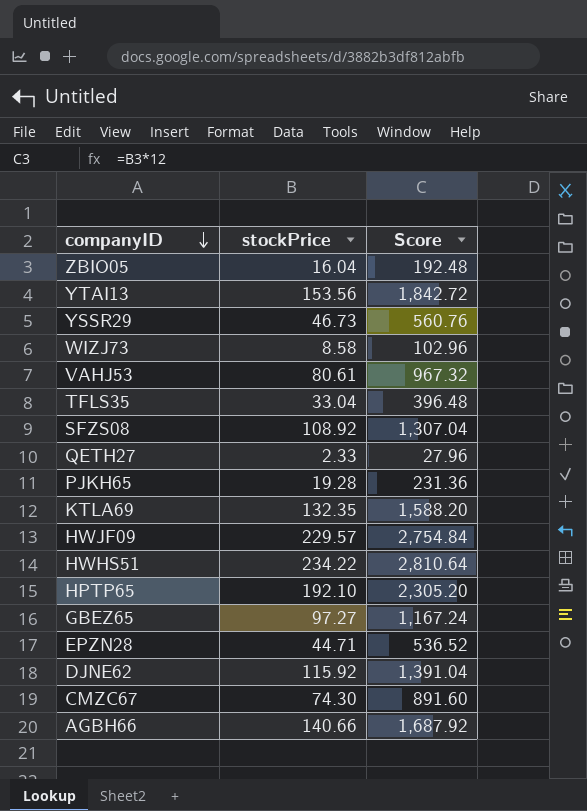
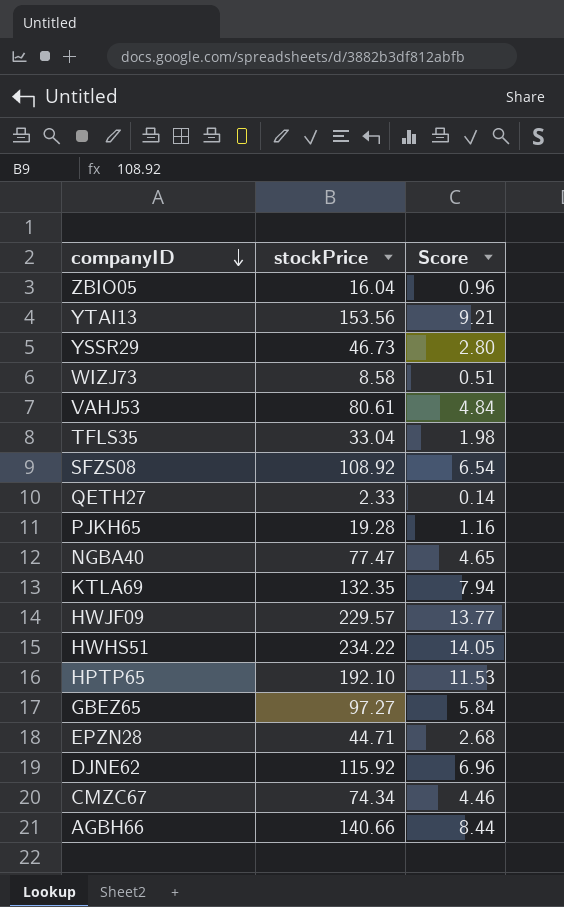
column Score | formula: [stockPrice] * 12 -> [stockPrice] * 0.06
row NGBA40: none -> 77.47 | 4.65
CMZC67 | stockPrice: 74.30 -> 74.34

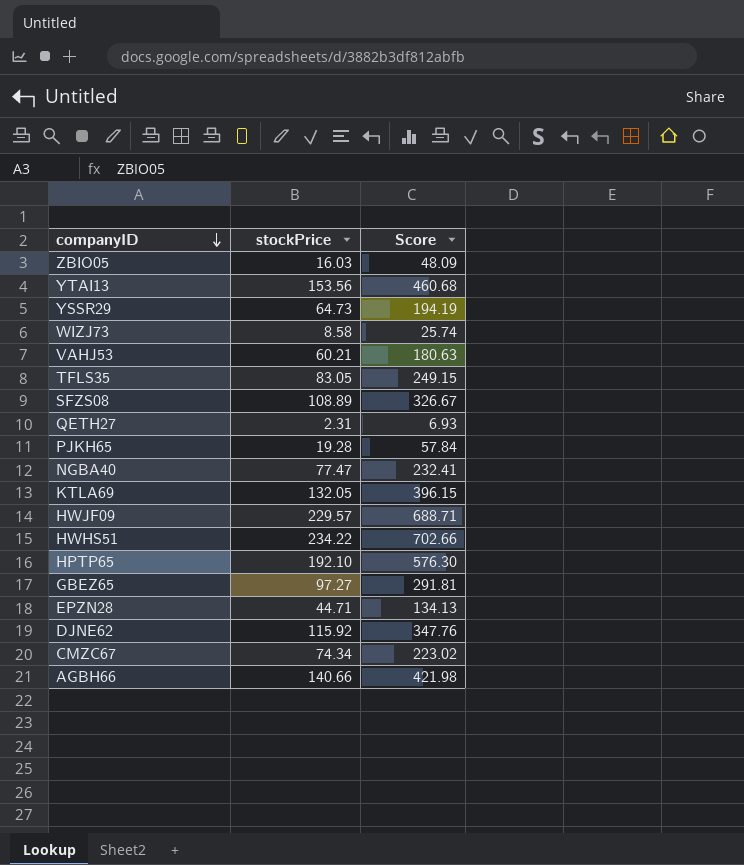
column Score | formula: [stockPrice] * 0.06 -> [stockPrice] * 3
ZBIO05 | stockPrice: 16.04 -> 16.03
YSSR29 | stockPrice: 46.73 -> 64.73
VAHJ53 | stockPrice: 80.61 -> 60.21
TFLS35 | stockPrice: 33.04 -> 83.05
SFZS08 | stockPrice: 108.92 -> 108.89
QETH27 | stockPrice: 2.33 -> 2.31
KTLA69 | stockPrice: 132.35 -> 132.05

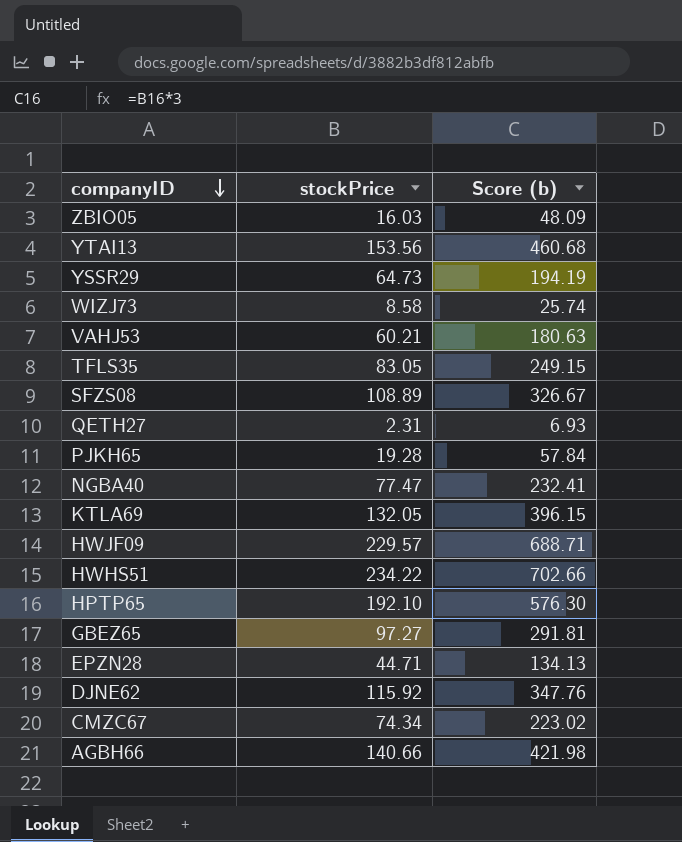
column name: Score -> Score (b)

